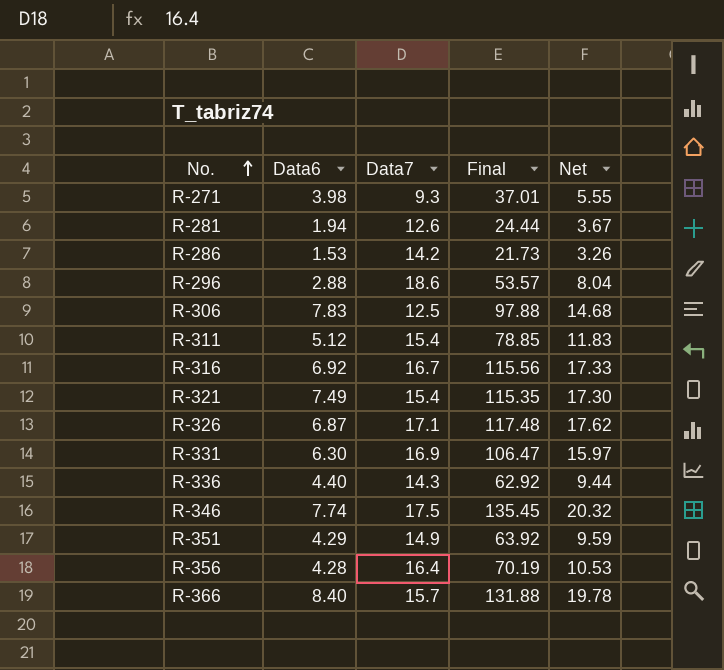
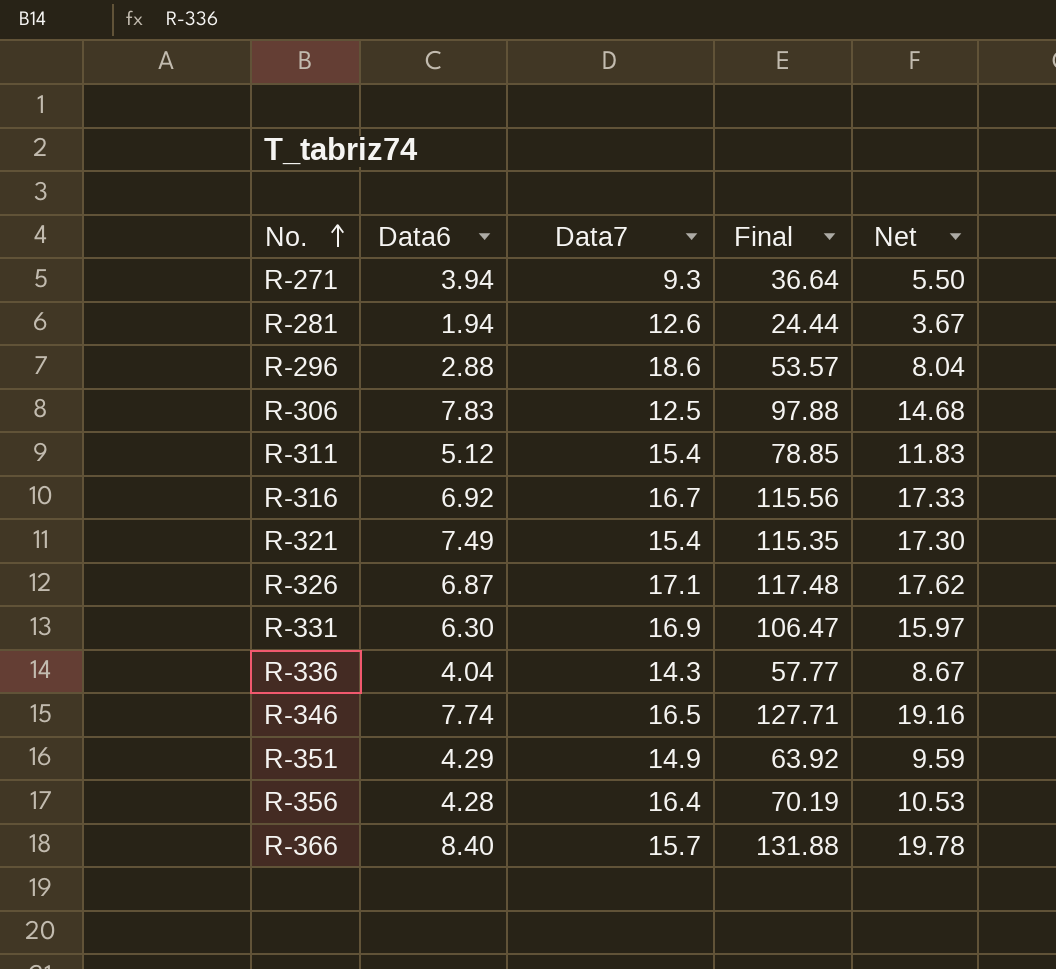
row R-286: 1.53 | 14.2 | 21.73 | 3.26 -> none
R-271 | Data6: 3.98 -> 3.94
R-271 | Final: 37.01 -> 36.64
R-271 | Net: 5.55 -> 5.50
R-336 | Data6: 4.40 -> 4.04
R-336 | Final: 62.92 -> 57.77
R-336 | Net: 9.44 -> 8.67
R-346 | Data7: 17.5 -> 16.5
R-346 | Final: 135.45 -> 127.71
R-346 | Net: 20.32 -> 19.16

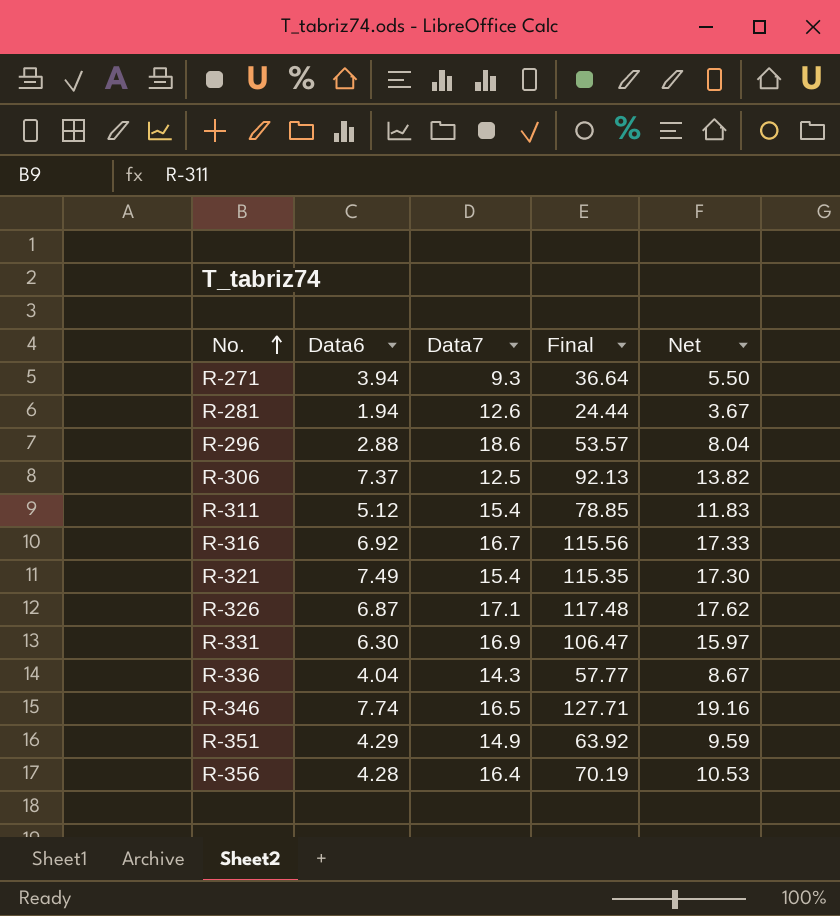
row R-366: 8.40 | 15.7 | 131.88 | 19.78 -> none
R-306 | Data6: 7.83 -> 7.37
R-306 | Final: 97.88 -> 92.13
R-306 | Net: 14.68 -> 13.82

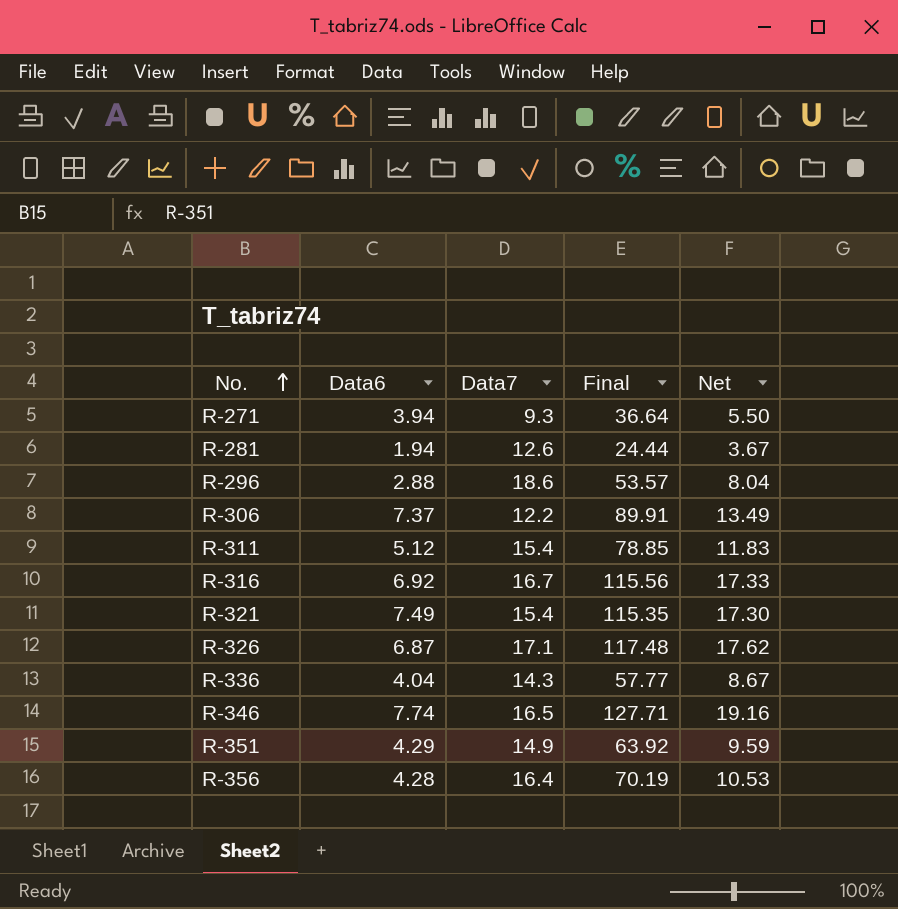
row R-331: 6.30 | 16.9 | 106.47 | 15.97 -> none
R-306 | Data7: 12.5 -> 12.2
R-306 | Final: 92.13 -> 89.91
R-306 | Net: 13.82 -> 13.49

